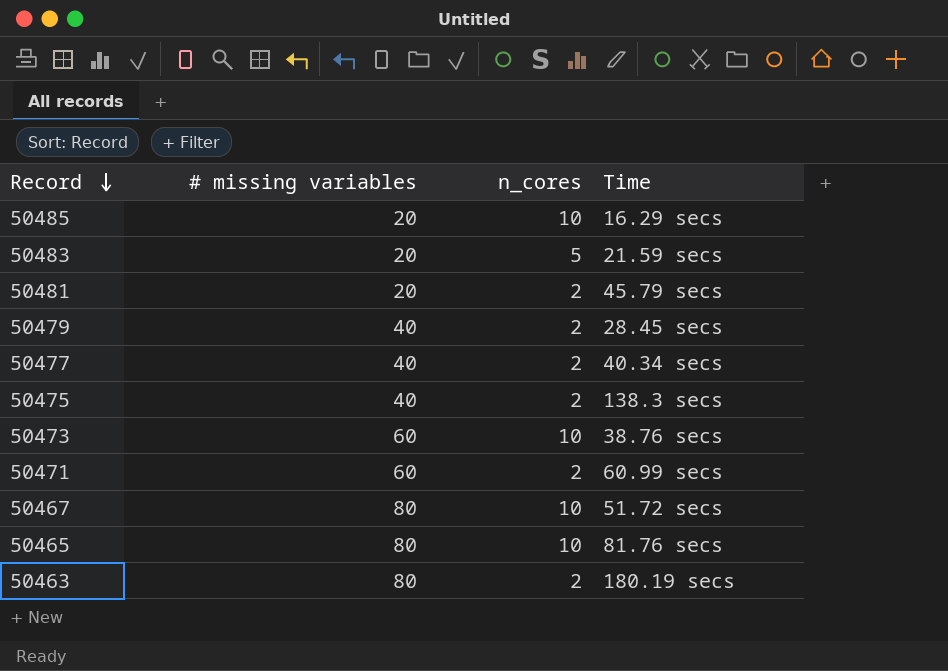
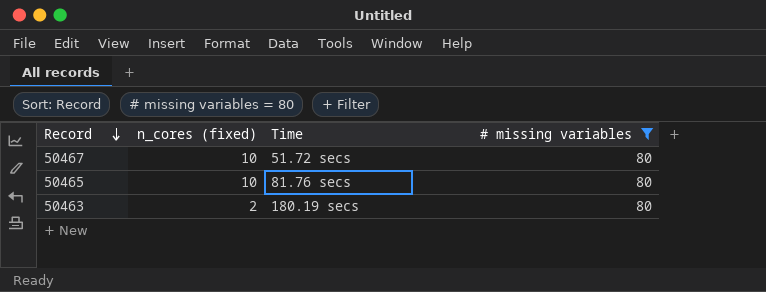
filter: none -> # missing variables = 80
column name: n_cores -> n_cores (fixed)
column # missing variables | position: 2 -> 4

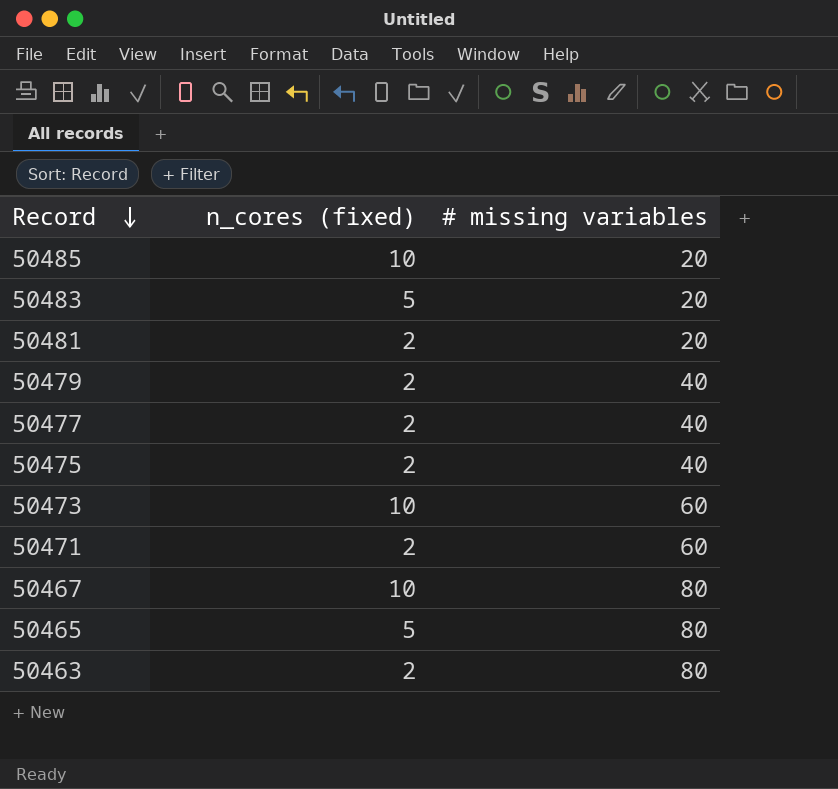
filter: # missing variables = 80 -> none
column Time | position: 3 -> none
50465 | n_cores (fixed): 10 -> 5

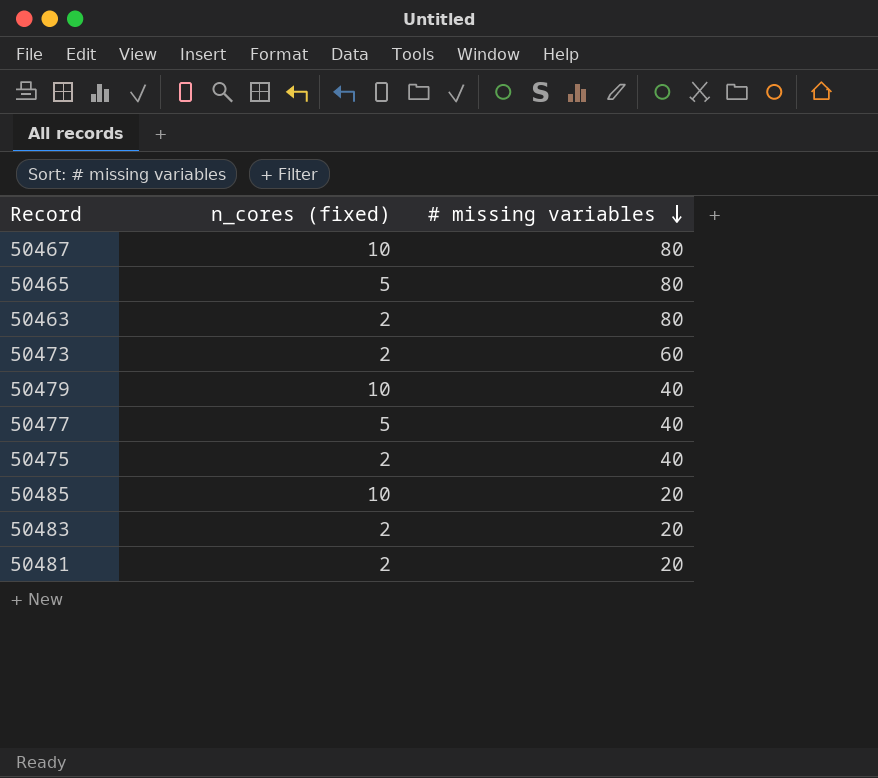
row order: Record descending -> # missing variables descending
row 50471: 2 | 60 -> none
50473 | n_cores (fixed): 10 -> 2
50479 | n_cores (fixed): 2 -> 10
50477 | n_cores (fixed): 2 -> 5
50483 | n_cores (fixed): 5 -> 2

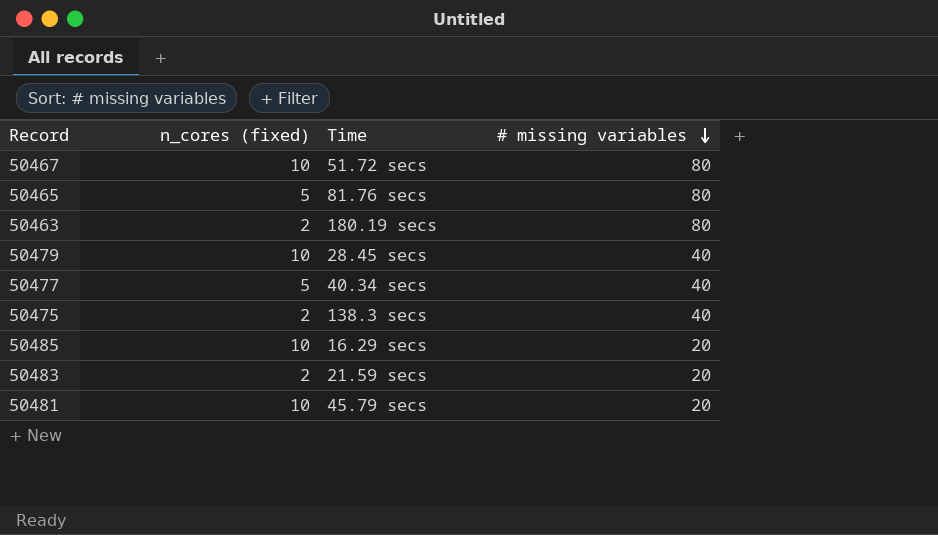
column Time | position: none -> 3
row 50473: 2 | 60 -> none
50481 | n_cores (fixed): 2 -> 10

